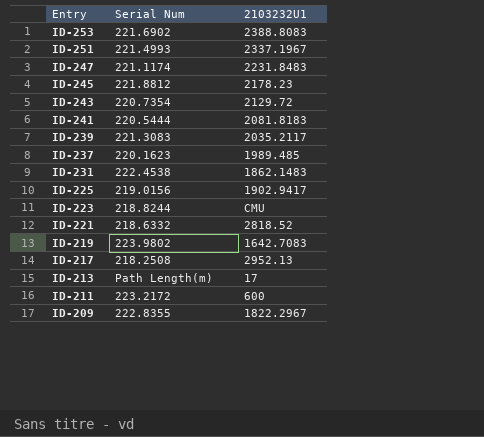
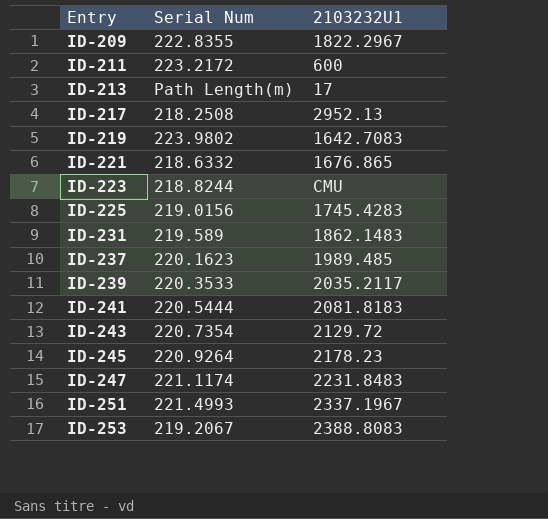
row order: Entry descending -> Entry ascending
ID-221 | 2103232U1: 2818.52 -> 1676.865
ID-225 | 2103232U1: 1902.9417 -> 1745.4283
ID-231 | Serial Num: 222.4538 -> 219.589
ID-239 | Serial Num: 221.3083 -> 220.3533
ID-245 | Serial Num: 221.8812 -> 220.9264
ID-253 | Serial Num: 221.6902 -> 219.2067

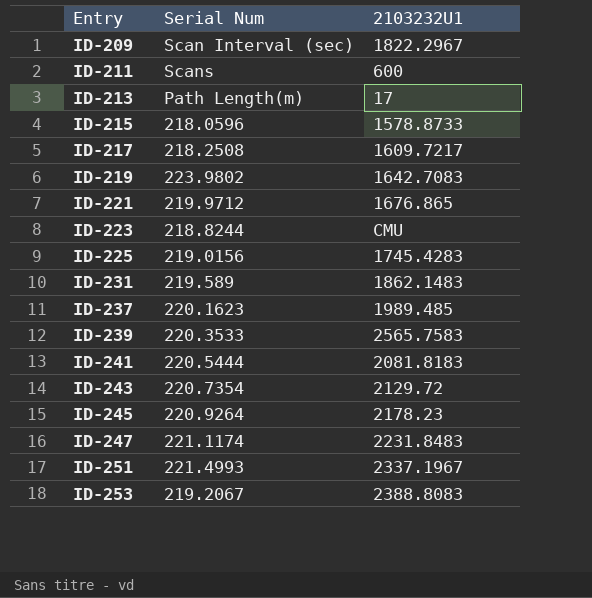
ID-209 | Serial Num: 222.8355 -> Scan Interval (sec)
ID-211 | Serial Num: 223.2172 -> Scans
row ID-215: none -> 218.0596 | 1578.8733
ID-217 | 2103232U1: 2952.13 -> 1609.7217
ID-221 | Serial Num: 218.6332 -> 219.9712
ID-239 | 2103232U1: 2035.2117 -> 2565.7583

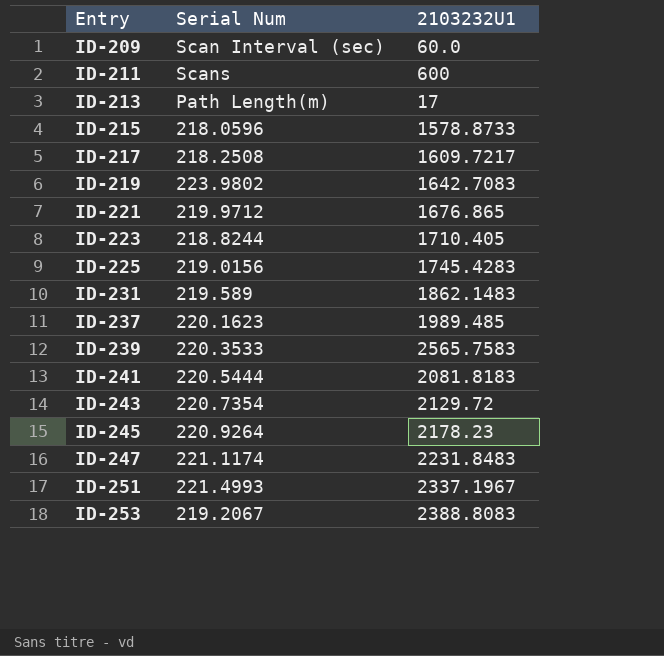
ID-209 | 2103232U1: 1822.2967 -> 60.0
ID-223 | 2103232U1: CMU -> 1710.405

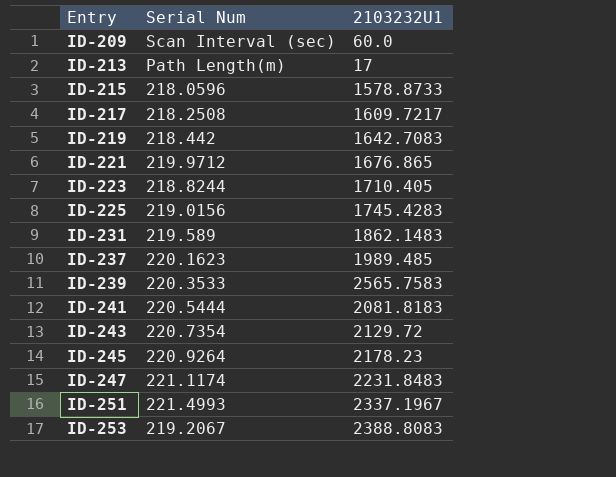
row ID-211: Scans | 600 -> none
ID-219 | Serial Num: 223.9802 -> 218.442

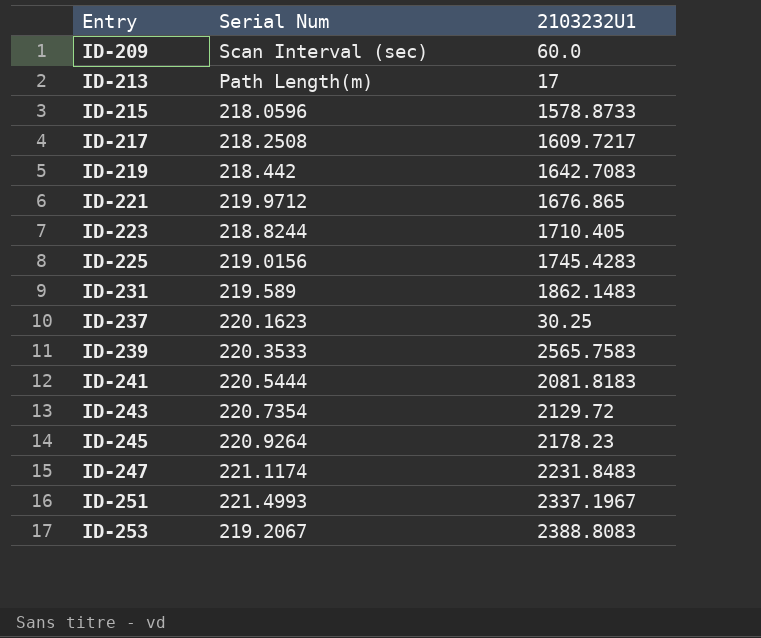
ID-237 | 2103232U1: 1989.485 -> 30.25

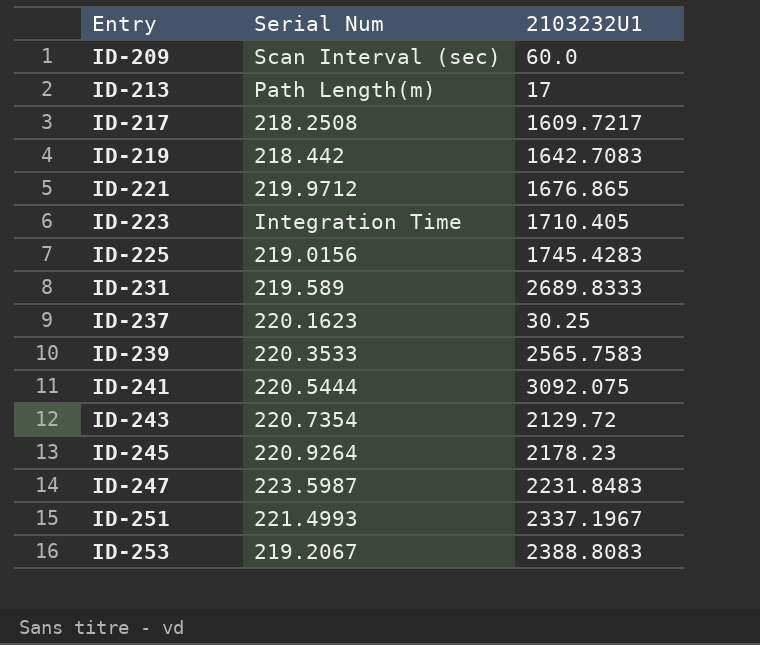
row ID-215: 218.0596 | 1578.8733 -> none
ID-223 | Serial Num: 218.8244 -> Integration Time
ID-231 | 2103232U1: 1862.1483 -> 2689.8333
ID-241 | 2103232U1: 2081.8183 -> 3092.075
ID-247 | Serial Num: 221.1174 -> 223.5987

